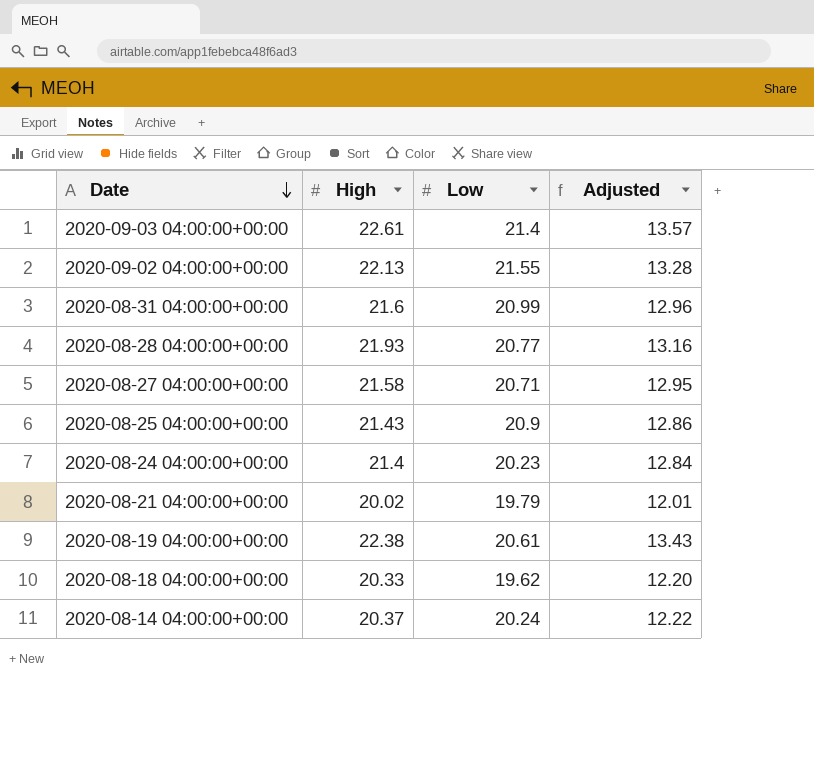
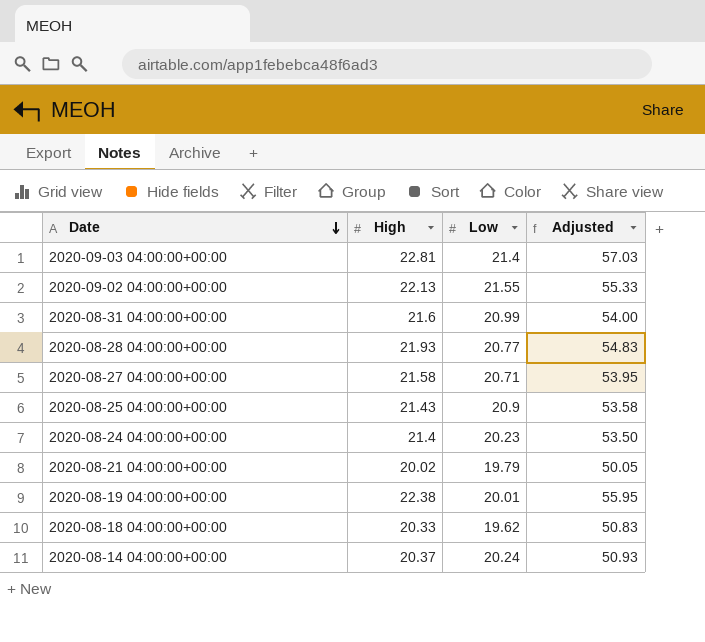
column Adjusted | formula: [High] * 0.6 -> [High] * 2.5
2020-09-03 04:00:00+00:00 | High: 22.61 -> 22.81
2020-08-19 04:00:00+00:00 | Low: 20.61 -> 20.01

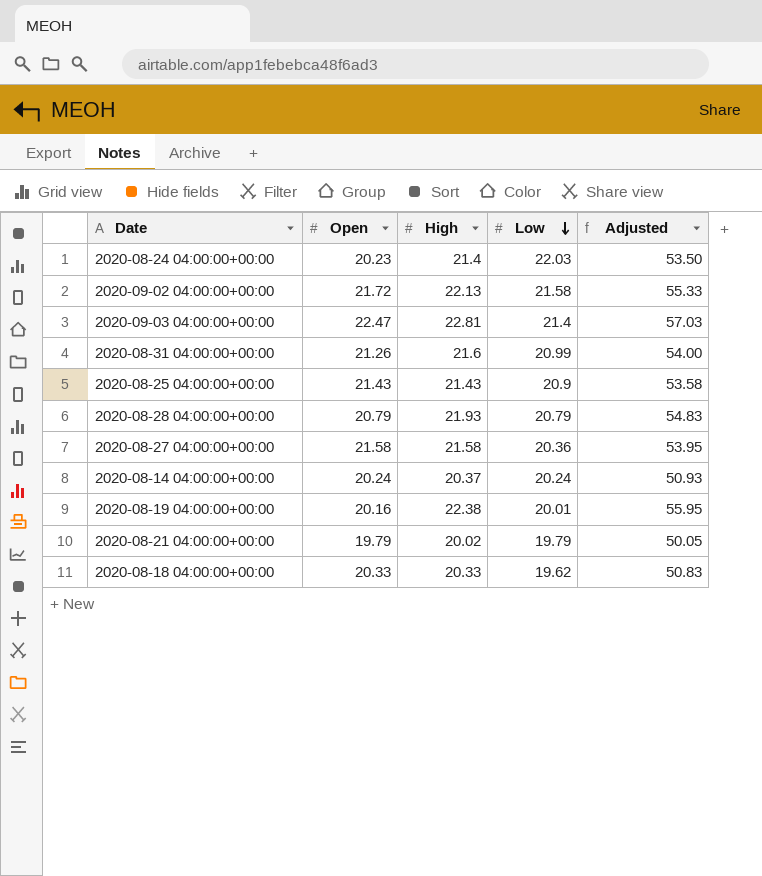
row order: Date descending -> Low descending
column Open | position: none -> 2
2020-08-24 04:00:00+00:00 | Low: 20.23 -> 22.03
2020-09-02 04:00:00+00:00 | Low: 21.55 -> 21.58
2020-08-28 04:00:00+00:00 | Low: 20.77 -> 20.79
2020-08-27 04:00:00+00:00 | Low: 20.71 -> 20.36

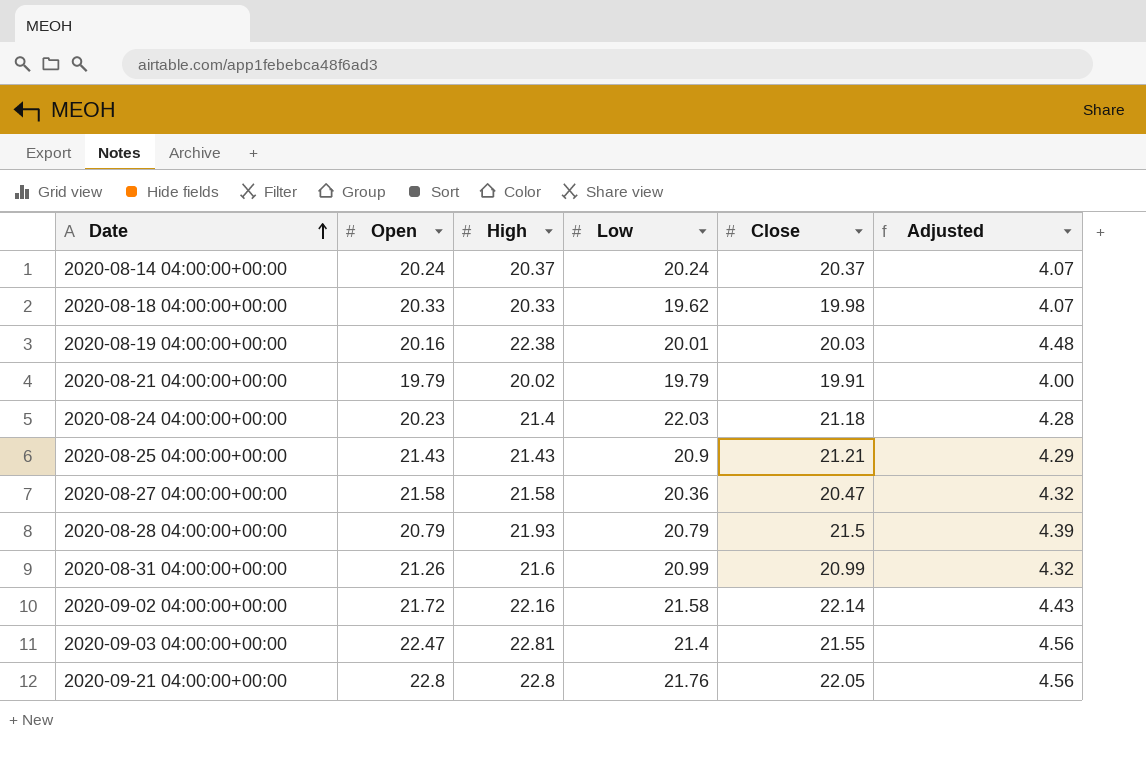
row order: Low descending -> Date ascending
column Close | position: none -> 5
column Adjusted | formula: [High] * 2.5 -> [High] * 0.2
2020-09-02 04:00:00+00:00 | High: 22.13 -> 22.16
row 2020-09-21 04:00:00+00:00: none -> 22.8 | 22.8 | 21.76 | 22.05 | 4.56

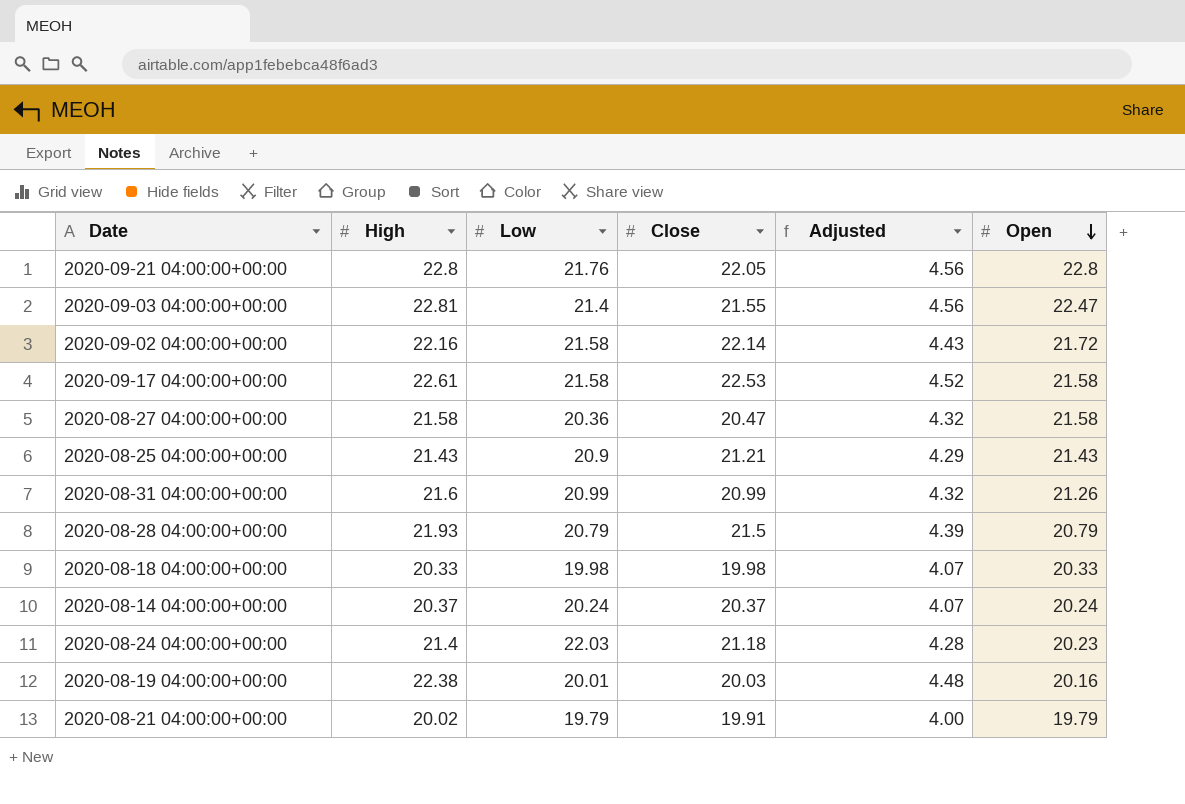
row order: Date ascending -> Open descending
column Open | position: 2 -> 6
row 2020-09-17 04:00:00+00:00: none -> 22.61 | 21.58 | 22.53 | 4.52 | 21.58
2020-08-18 04:00:00+00:00 | Low: 19.62 -> 19.98

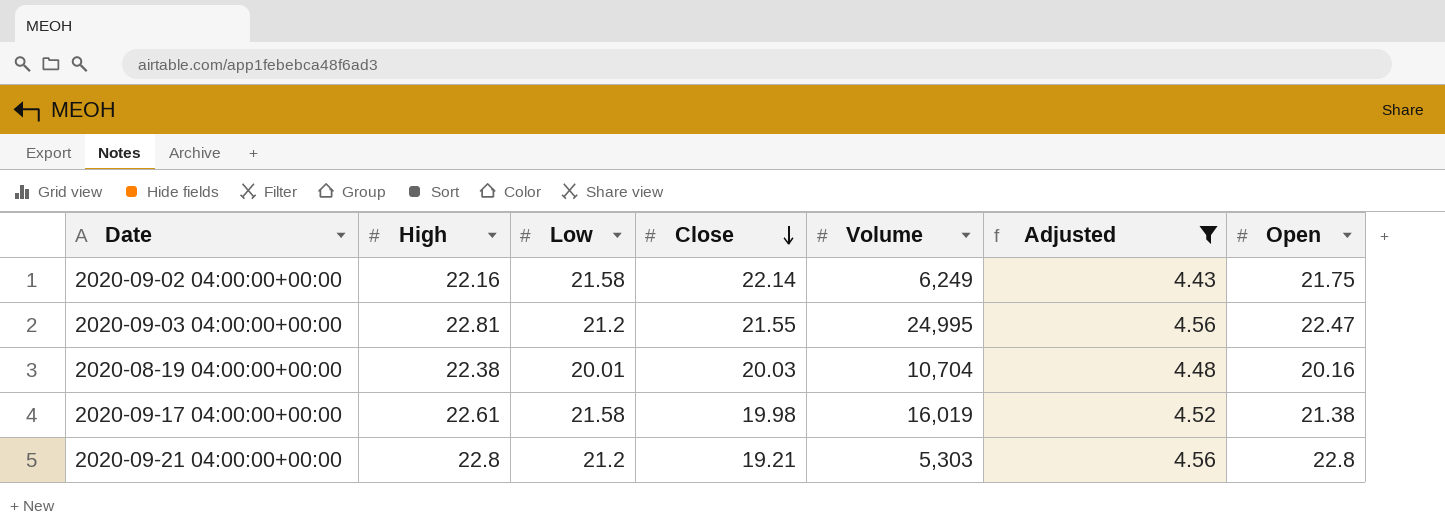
filter: none -> Adjusted >= 4.43
row order: Open descending -> Close descending
column Volume | position: none -> 5
2020-09-02 04:00:00+00:00 | Open: 21.72 -> 21.75
2020-09-03 04:00:00+00:00 | Low: 21.4 -> 21.2
2020-09-17 04:00:00+00:00 | Close: 22.53 -> 19.98
2020-09-17 04:00:00+00:00 | Open: 21.58 -> 21.38
2020-09-21 04:00:00+00:00 | Low: 21.76 -> 21.2
2020-09-21 04:00:00+00:00 | Close: 22.05 -> 19.21

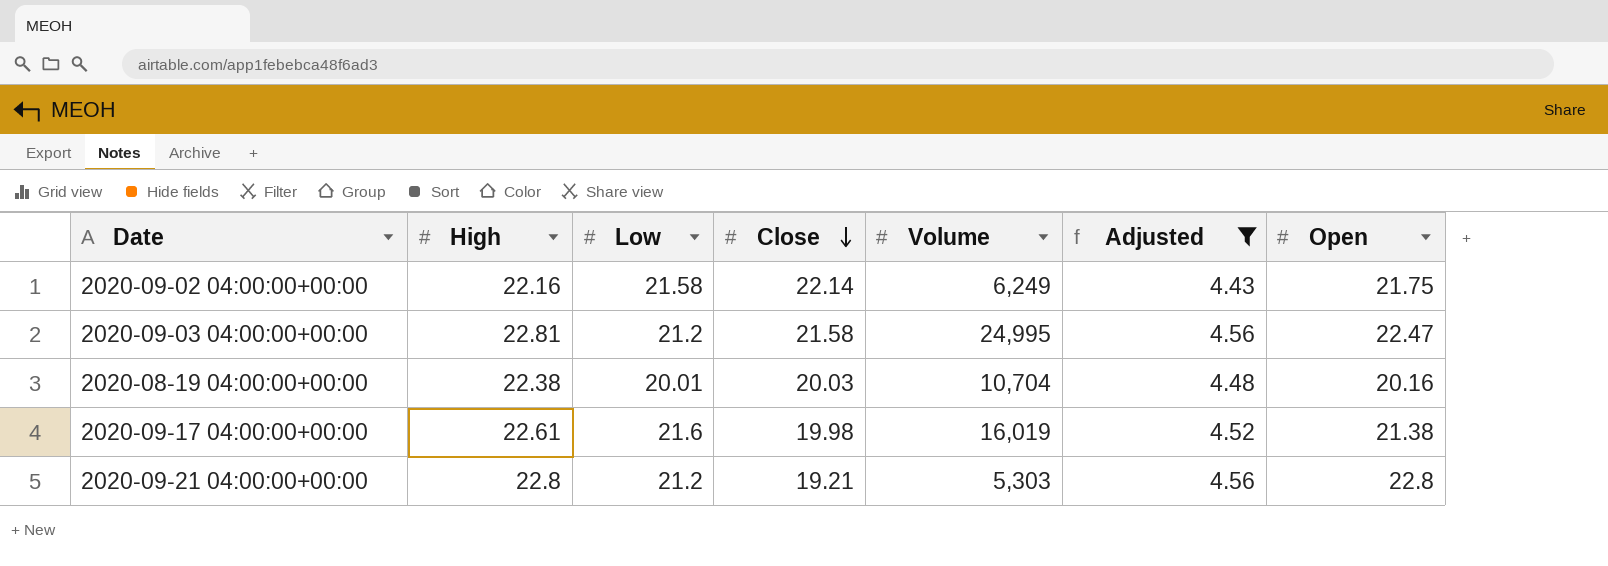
2020-09-03 04:00:00+00:00 | Close: 21.55 -> 21.58
2020-09-17 04:00:00+00:00 | Low: 21.58 -> 21.6

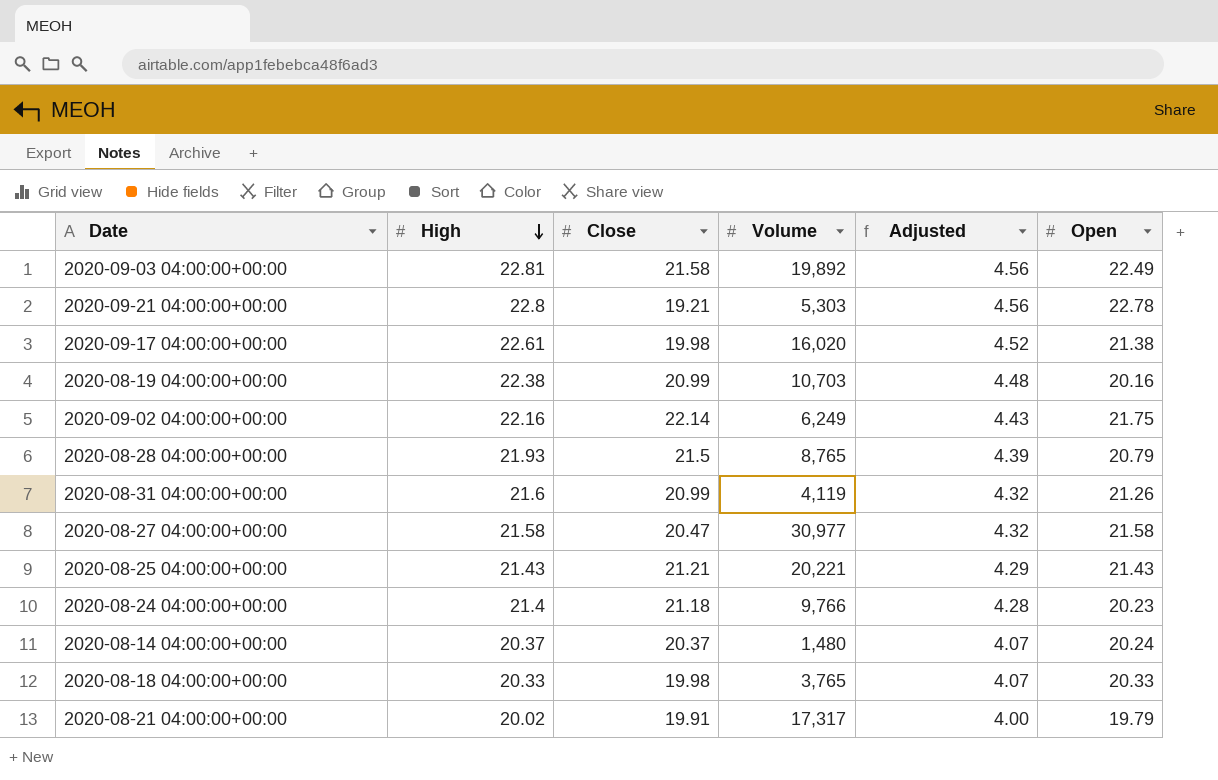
filter: Adjusted >= 4.43 -> none
row order: Close descending -> High descending
column Low | position: 3 -> none
2020-09-03 04:00:00+00:00 | Volume: 24,995 -> 19,892
2020-09-03 04:00:00+00:00 | Open: 22.47 -> 22.49
2020-09-21 04:00:00+00:00 | Open: 22.8 -> 22.78
2020-09-17 04:00:00+00:00 | Volume: 16,019 -> 16,020
2020-08-19 04:00:00+00:00 | Close: 20.03 -> 20.99
2020-08-19 04:00:00+00:00 | Volume: 10,704 -> 10,703

